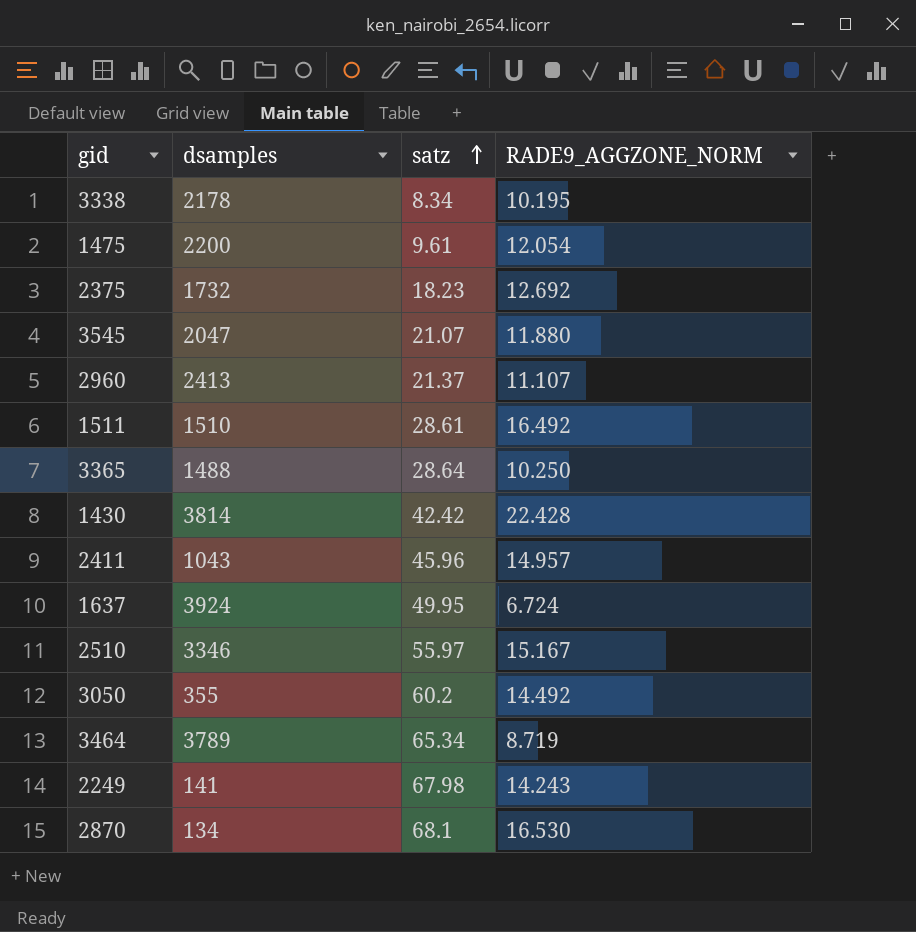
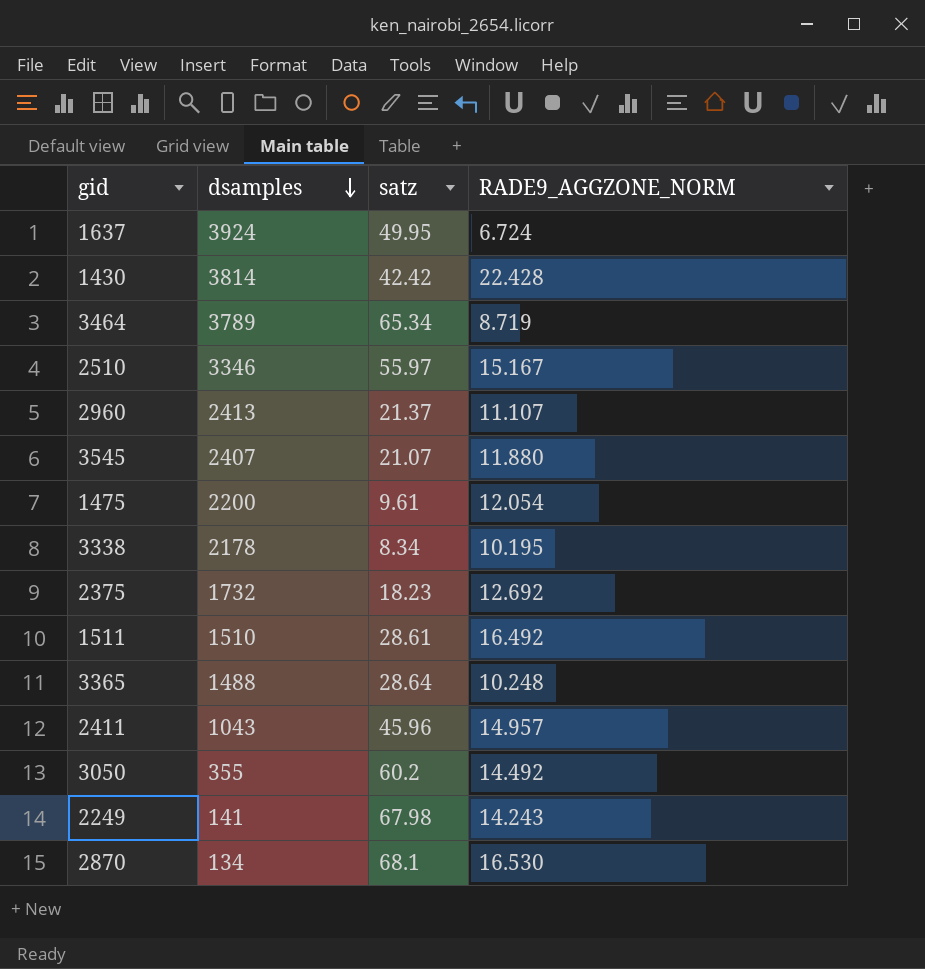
row order: satz ascending -> dsamples descending
3545 | dsamples: 2047 -> 2407
3365 | RADE9_AGGZONE_NORM: 10.250 -> 10.248

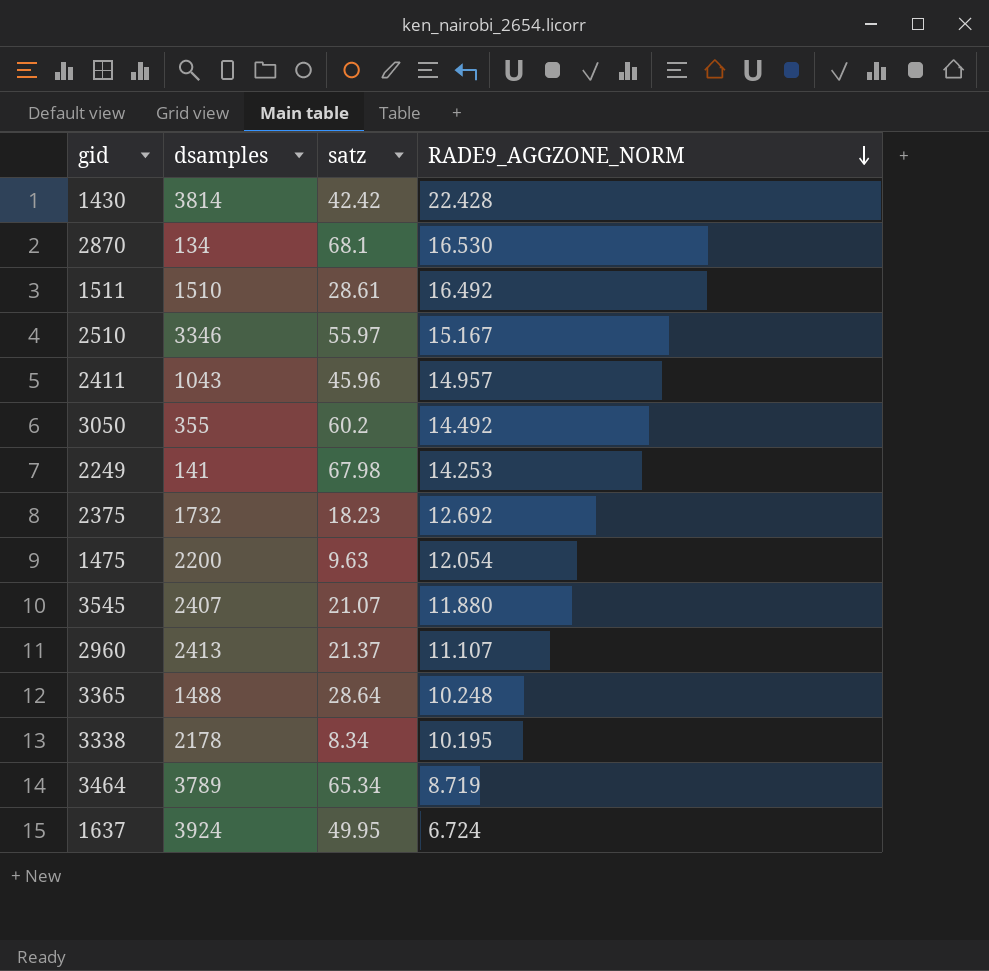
row order: dsamples descending -> RADE9_AGGZONE_NORM descending
2249 | RADE9_AGGZONE_NORM: 14.243 -> 14.253
1475 | satz: 9.61 -> 9.63

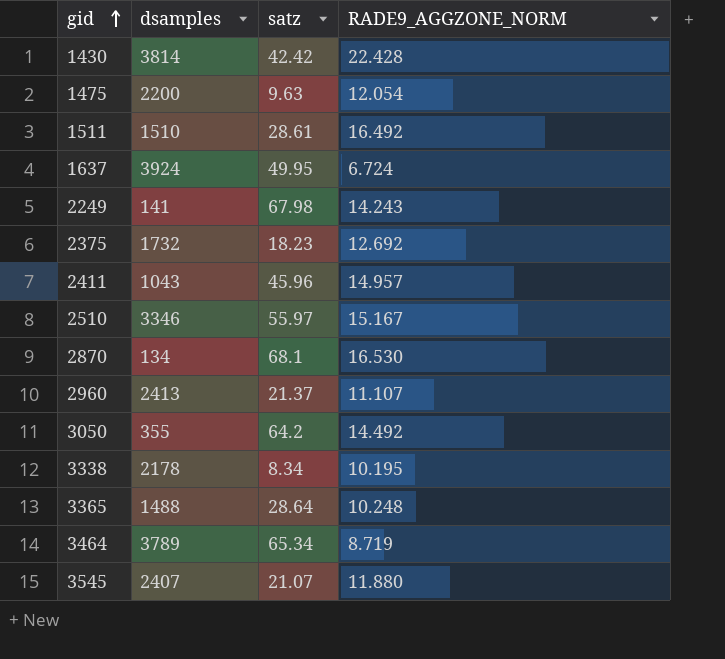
row order: RADE9_AGGZONE_NORM descending -> gid ascending
2249 | RADE9_AGGZONE_NORM: 14.253 -> 14.243
3050 | satz: 60.2 -> 64.2

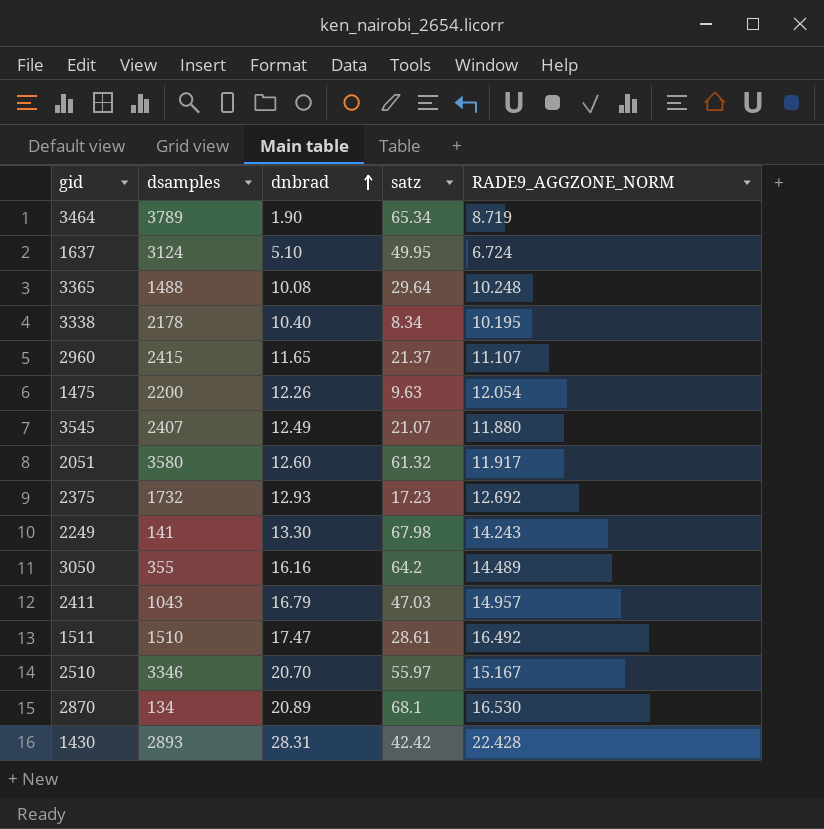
row order: gid ascending -> dnbrad ascending
column dnbrad | position: none -> 3
1637 | dsamples: 3924 -> 3124
3365 | satz: 28.64 -> 29.64
2960 | dsamples: 2413 -> 2415
row 2051: none -> 3580 | 12.60 | 61.32 | 11.917
2375 | satz: 18.23 -> 17.23
3050 | RADE9_AGGZONE_NORM: 14.492 -> 14.489
2411 | satz: 45.96 -> 47.03
1430 | dsamples: 3814 -> 2893

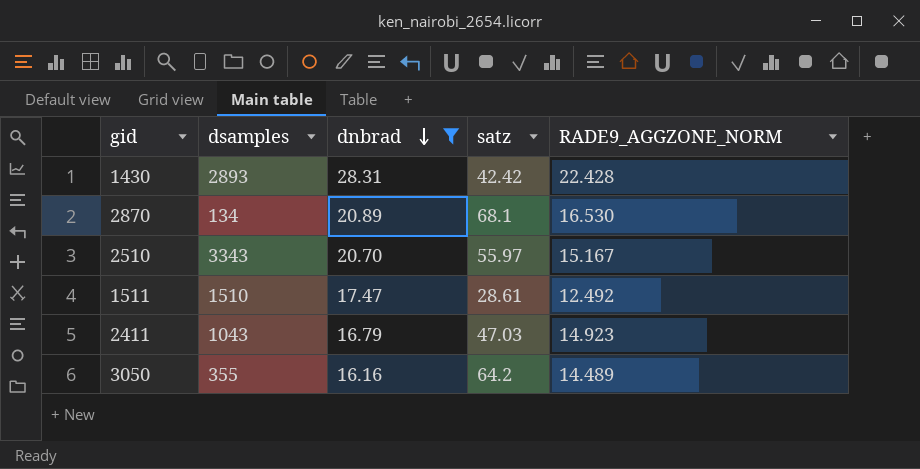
filter: none -> dnbrad >= 16.16
row order: dnbrad ascending -> dnbrad descending
2510 | dsamples: 3346 -> 3343
1511 | RADE9_AGGZONE_NORM: 16.492 -> 12.492
2411 | RADE9_AGGZONE_NORM: 14.957 -> 14.923

